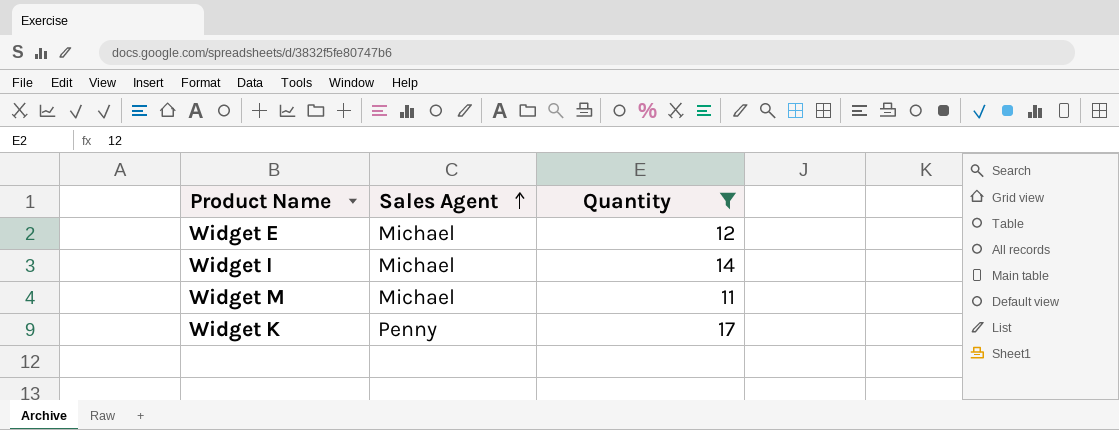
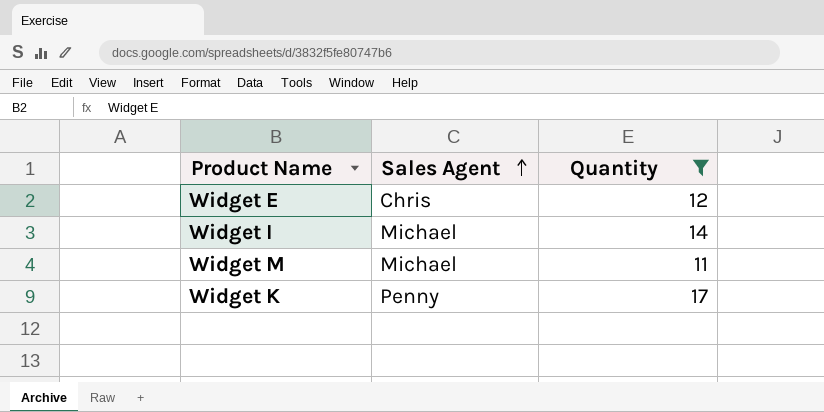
Widget E | Sales Agent: Michael -> Chris

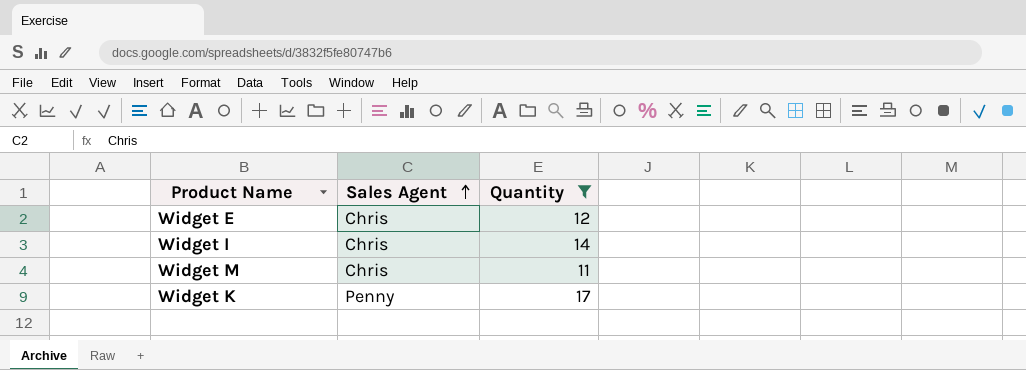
Widget I | Sales Agent: Michael -> Chris
Widget M | Sales Agent: Michael -> Chris

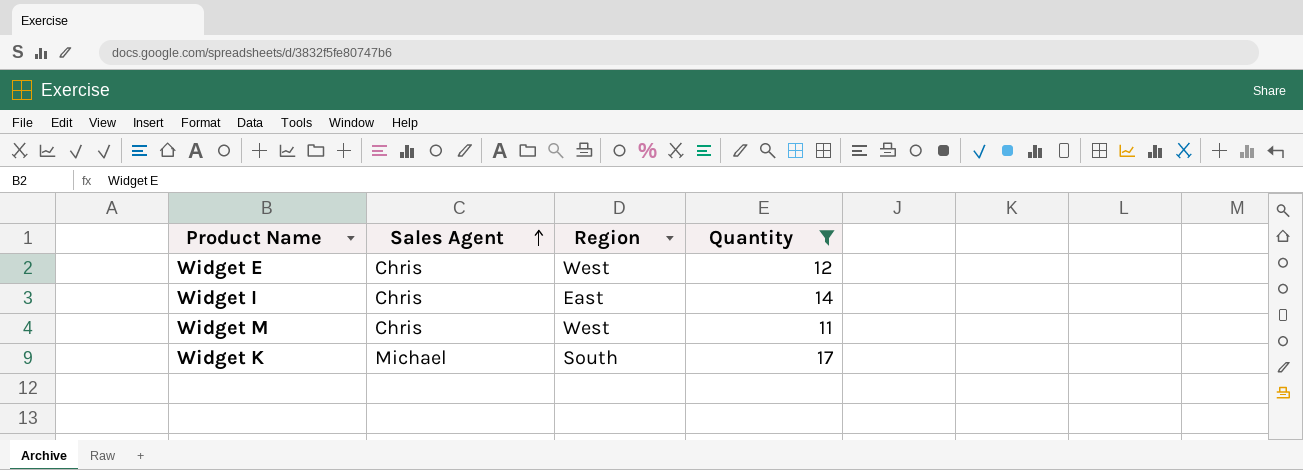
column Region | position: none -> 3
Widget K | Sales Agent: Penny -> Michael

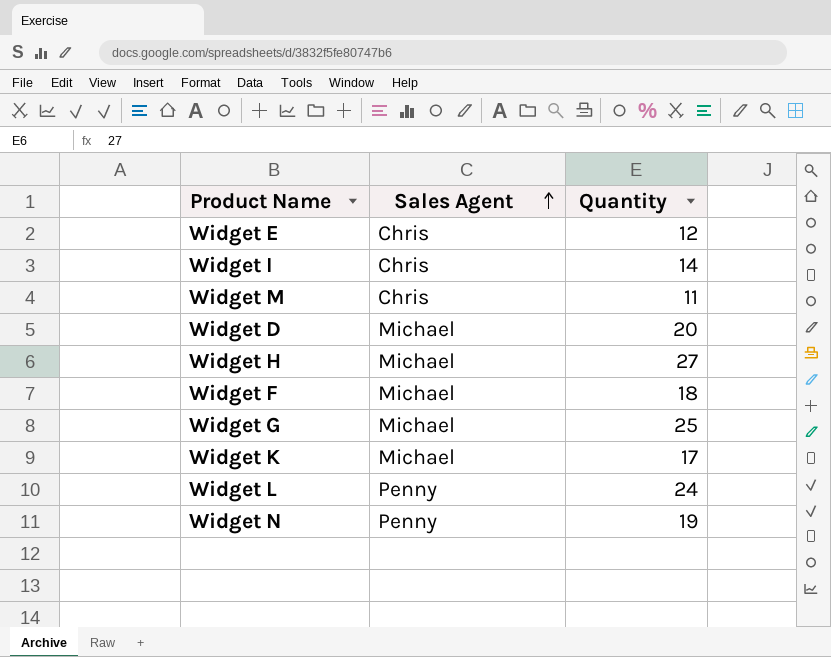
filter: Quantity <= 17 -> none
column Region | position: 3 -> none

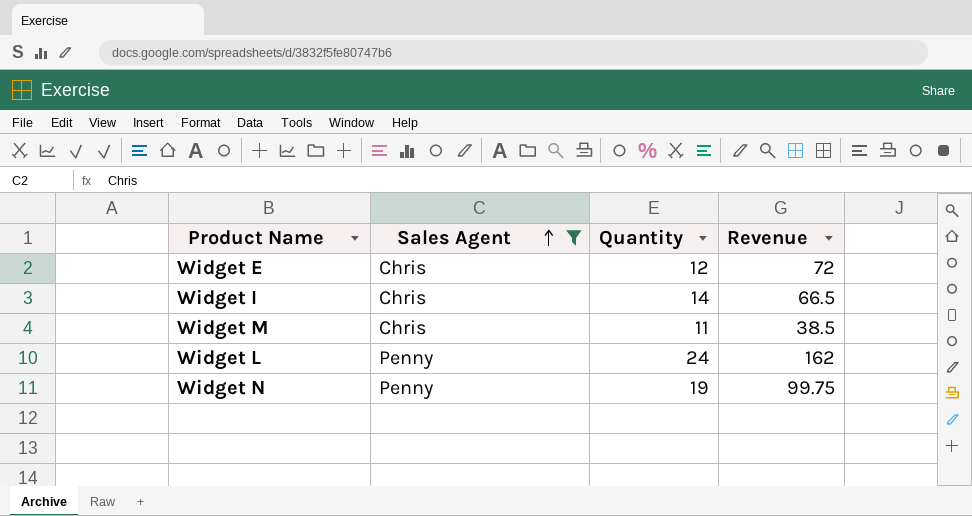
filter: none -> Sales Agent != Michael
column Revenue | position: none -> 4

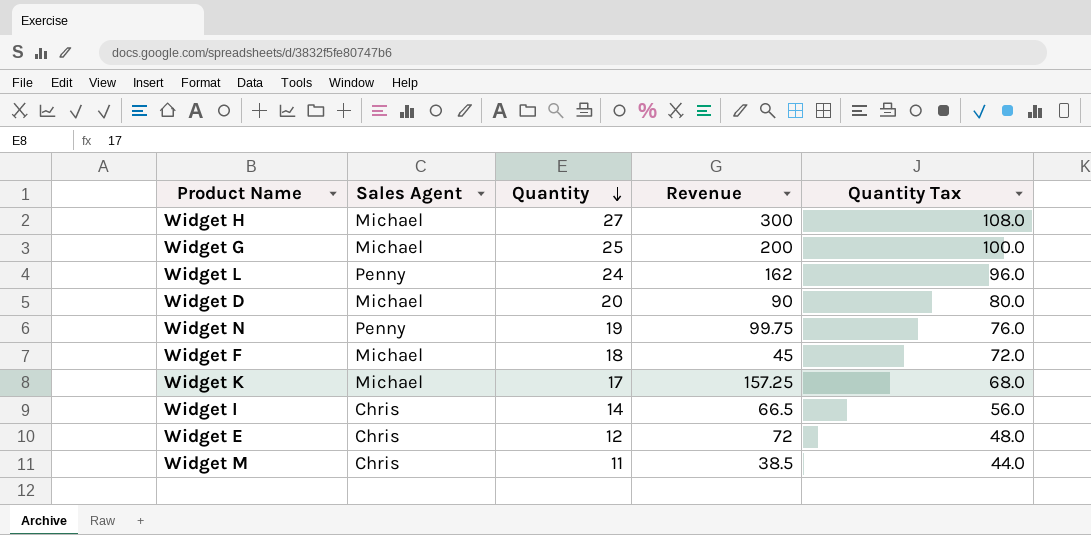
filter: Sales Agent != Michael -> none
row order: Sales Agent ascending -> Quantity descending
column Quantity Tax | formula: none -> [Quantity] * 4

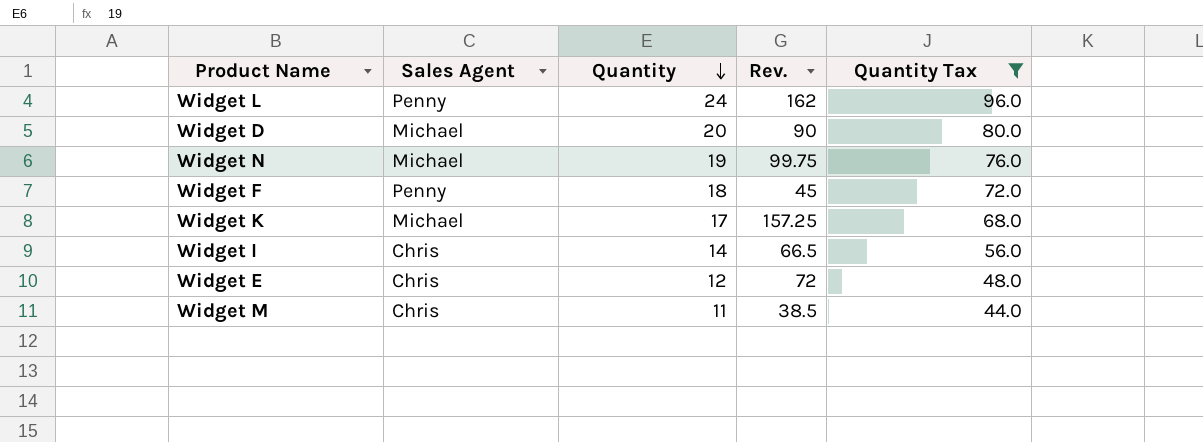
filter: none -> Quantity Tax <= 96.0
column name: Revenue -> Rev.
Widget N | Sales Agent: Penny -> Michael
Widget F | Sales Agent: Michael -> Penny

